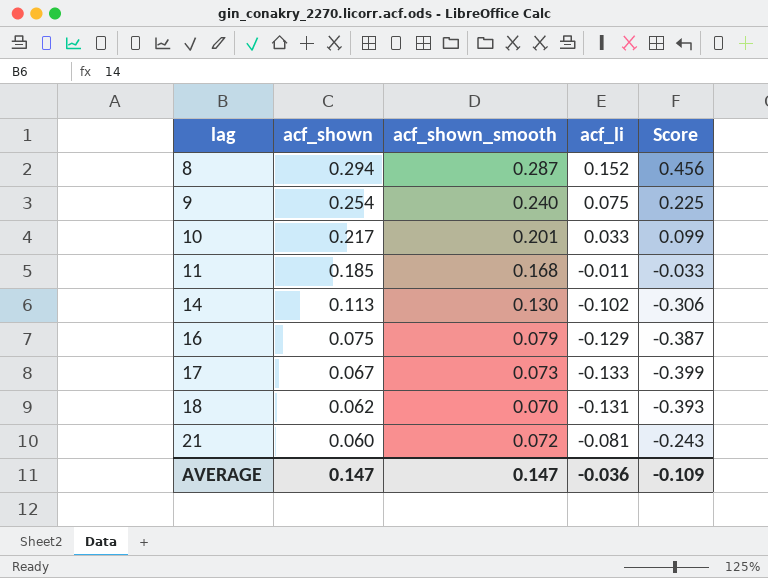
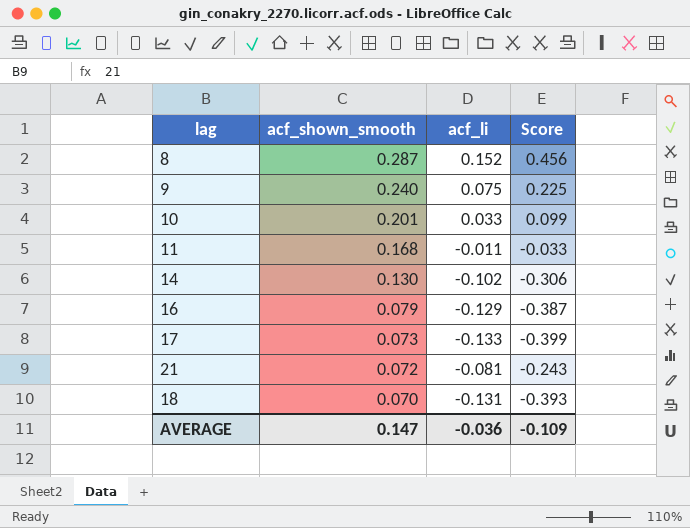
row order: lag ascending -> acf_shown_smooth descending
column acf_shown | position: 2 -> none

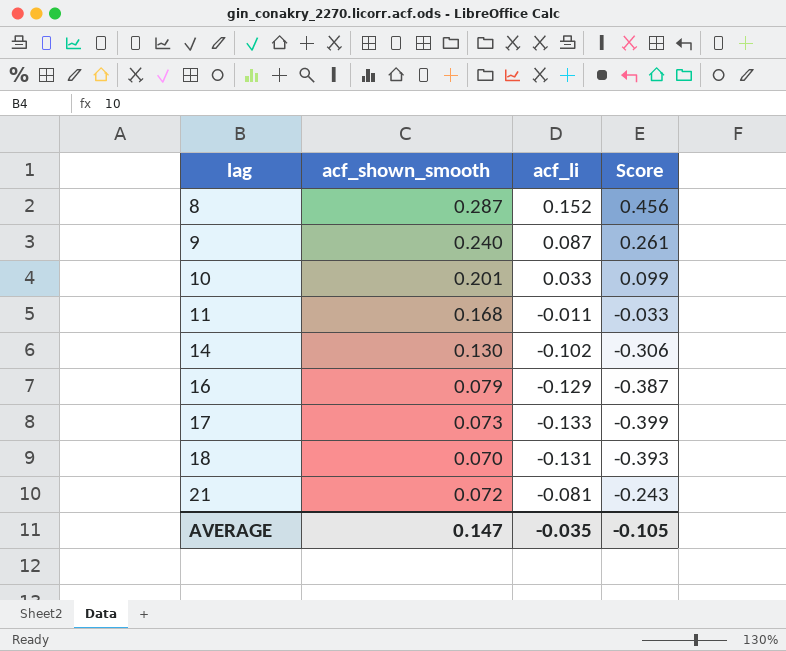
row order: acf_shown_smooth descending -> lag ascending
9 | acf_li: 0.075 -> 0.087
9 | Score: 0.225 -> 0.261
AVERAGE | acf_li: -0.036 -> -0.035
AVERAGE | Score: -0.109 -> -0.105

